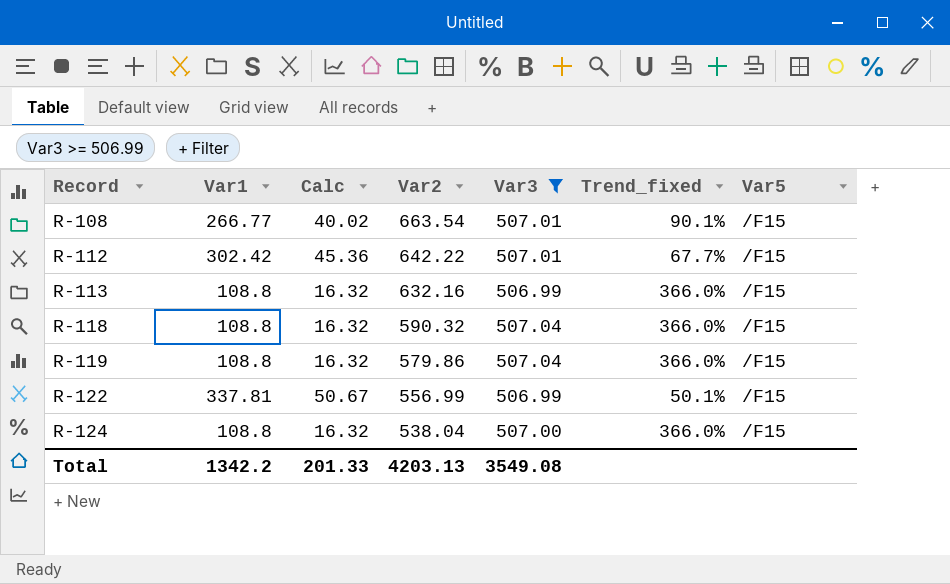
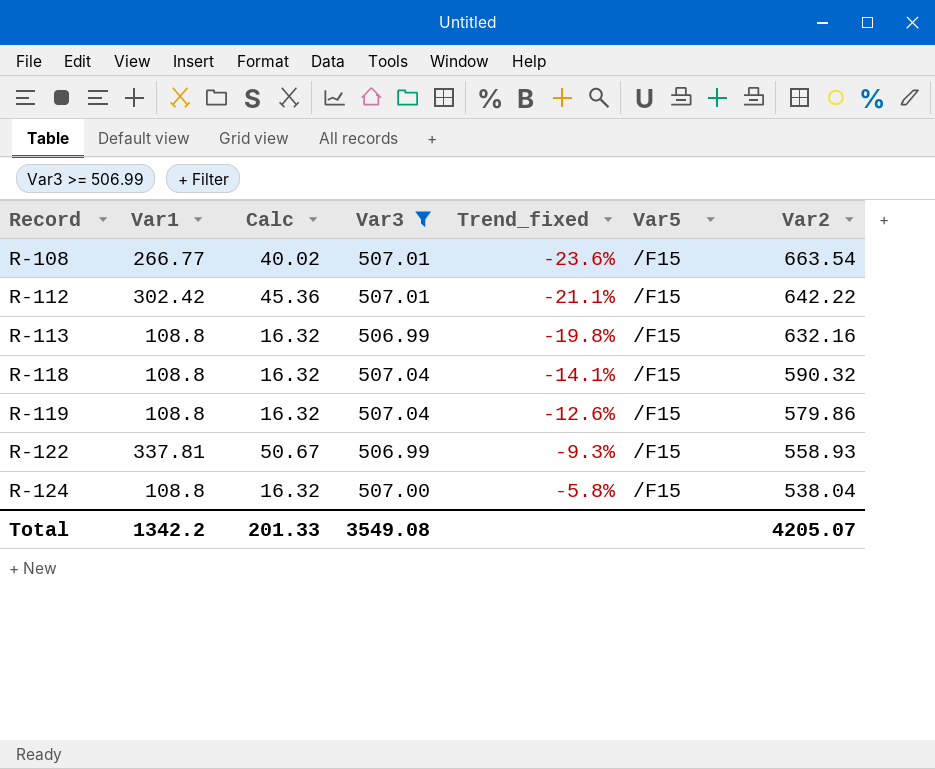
column Trend_fixed | formula: ([Var3] - [Var1]) / [Var1] -> ([Var3] - [Var2]) / [Var2]
column Var2 | position: 4 -> 7
R-122 | Var2: 556.99 -> 558.93
Total | Var2: 4203.13 -> 4205.07

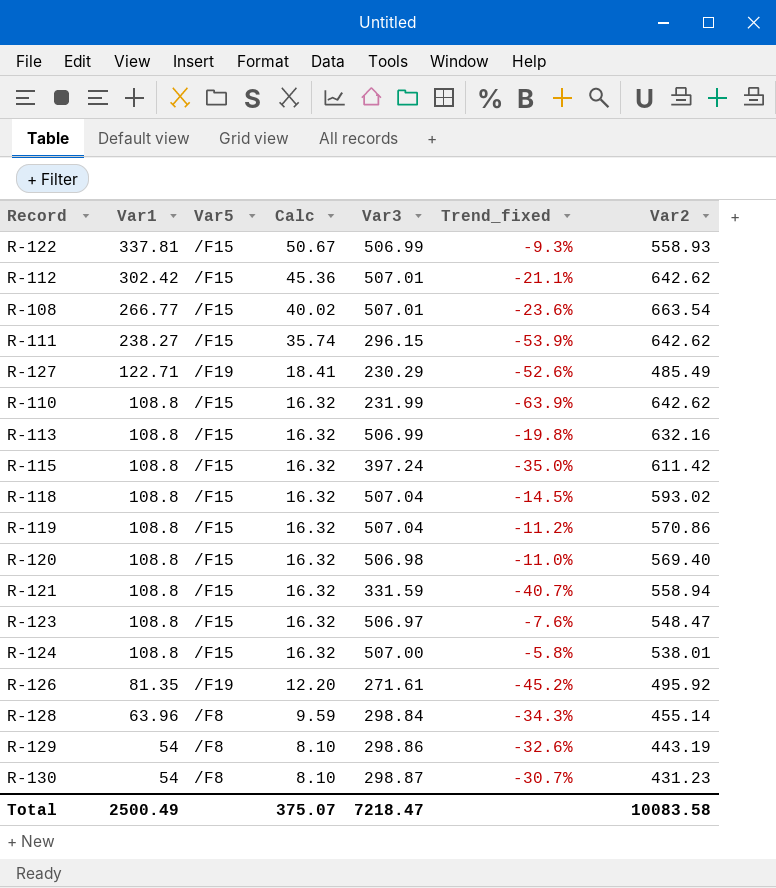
filter: Var3 >= 506.99 -> none
row order: Record ascending -> Var1 descending
column Var5 | position: 6 -> 3
R-112 | Var2: 642.22 -> 642.62
R-118 | Trend_fixed: -14.1% -> -14.5%
R-118 | Var2: 590.32 -> 593.02
R-119 | Trend_fixed: -12.6% -> -11.2%
R-119 | Var2: 579.86 -> 570.86
R-124 | Var2: 538.04 -> 538.01
Total | Var1: 1342.2 -> 2500.49
Total | Calc: 201.33 -> 375.07
Total | Var3: 3549.08 -> 7218.47
Total | Var2: 4205.07 -> 10083.58

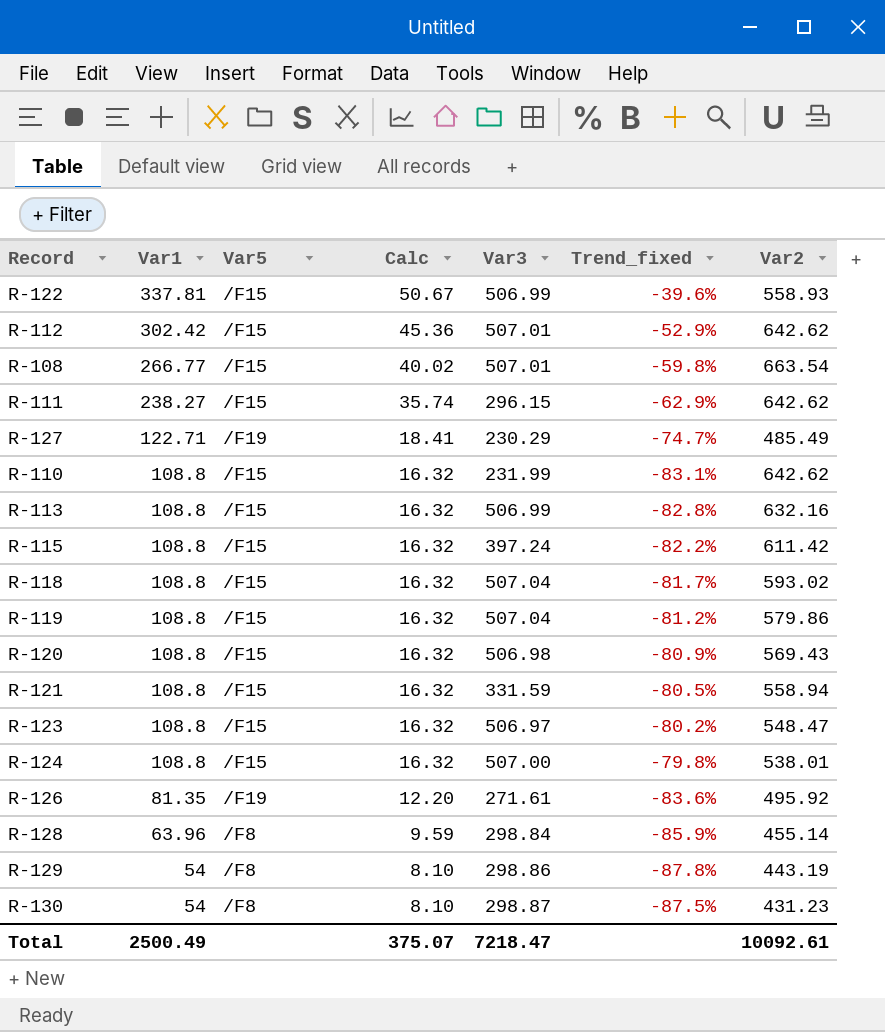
column Trend_fixed | formula: ([Var3] - [Var2]) / [Var2] -> ([Var1] - [Var2]) / [Var2]
R-119 | Var2: 570.86 -> 579.86
R-120 | Var2: 569.40 -> 569.43
Total | Var2: 10083.58 -> 10092.61

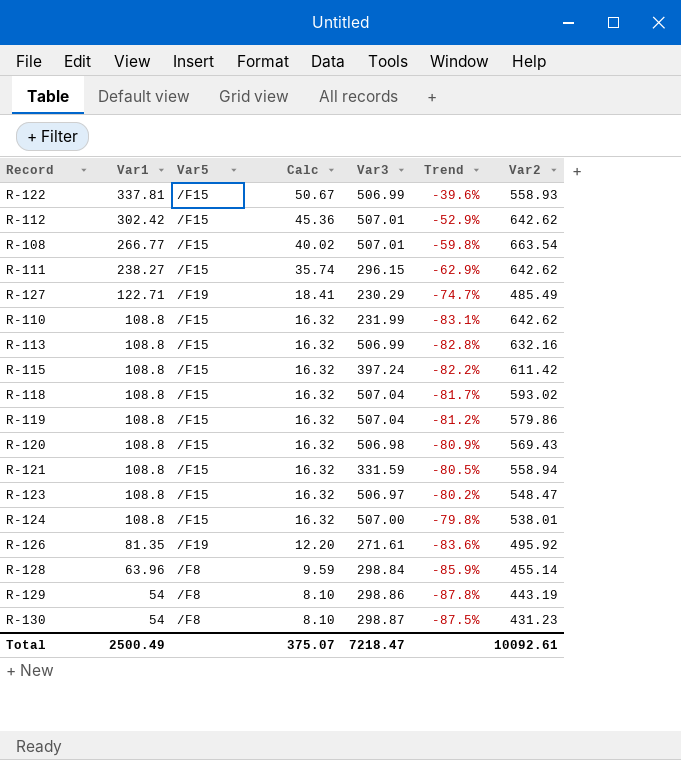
column name: Trend_fixed -> Trend

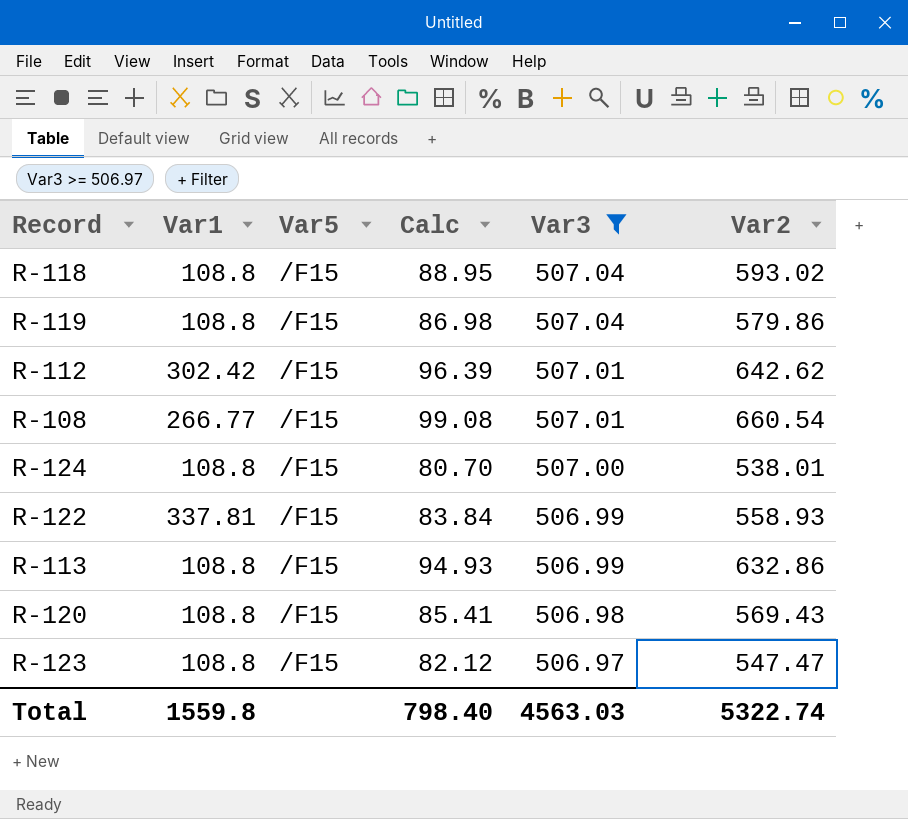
filter: none -> Var3 >= 506.97
row order: Var1 descending -> Var3 descending
column Trend | formula: ([Var1] - [Var2]) / [Var2] -> none
column Calc | formula: [Var1] * 0.15 -> [Var2] * 0.15
R-108 | Var2: 663.54 -> 660.54
R-113 | Var2: 632.16 -> 632.86
R-123 | Var2: 548.47 -> 547.47
Total | Var1: 2500.49 -> 1559.8
Total | Calc: 375.07 -> 798.40
Total | Var3: 7218.47 -> 4563.03
Total | Var2: 10092.61 -> 5322.74

